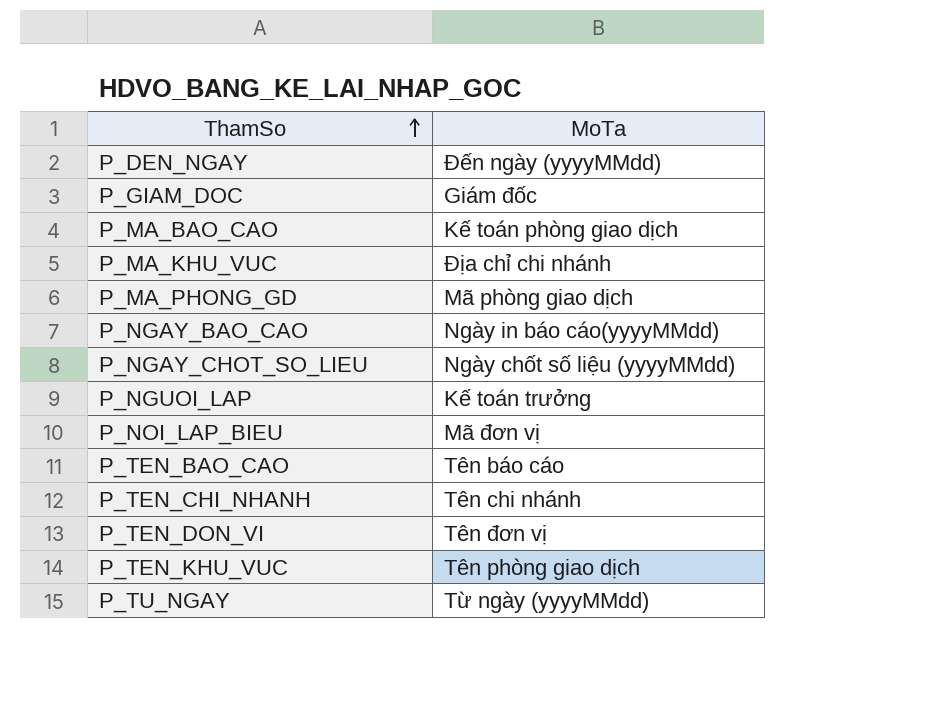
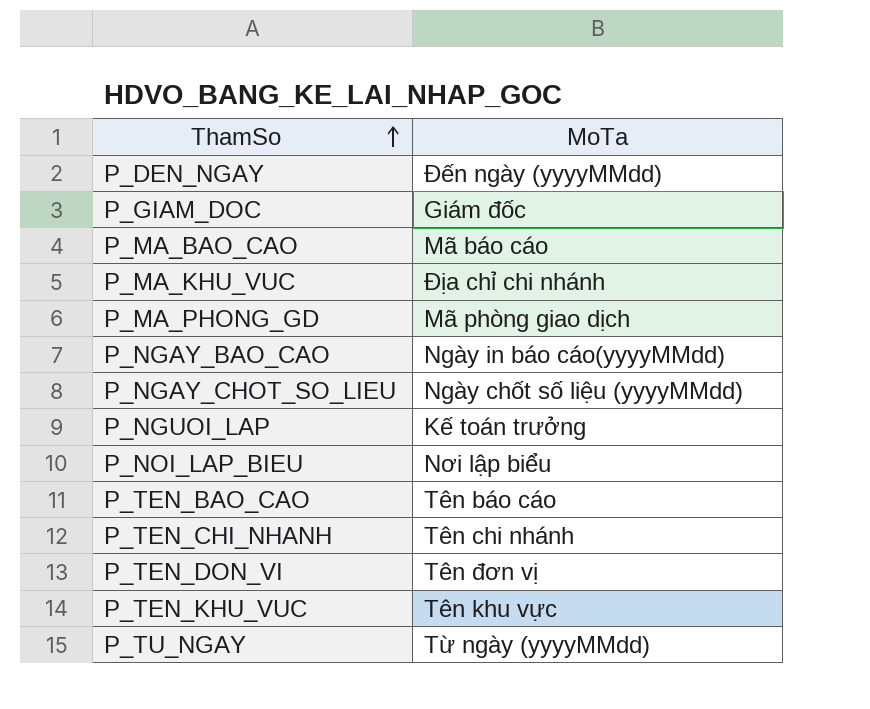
P_MA_BAO_CAO | MoTa: Kế toán phòng giao dịch -> Mã báo cáo
P_NOI_LAP_BIEU | MoTa: Mã đơn vị -> Nơi lập biểu
P_TEN_KHU_VUC | MoTa: Tên phòng giao dịch -> Tên khu vực

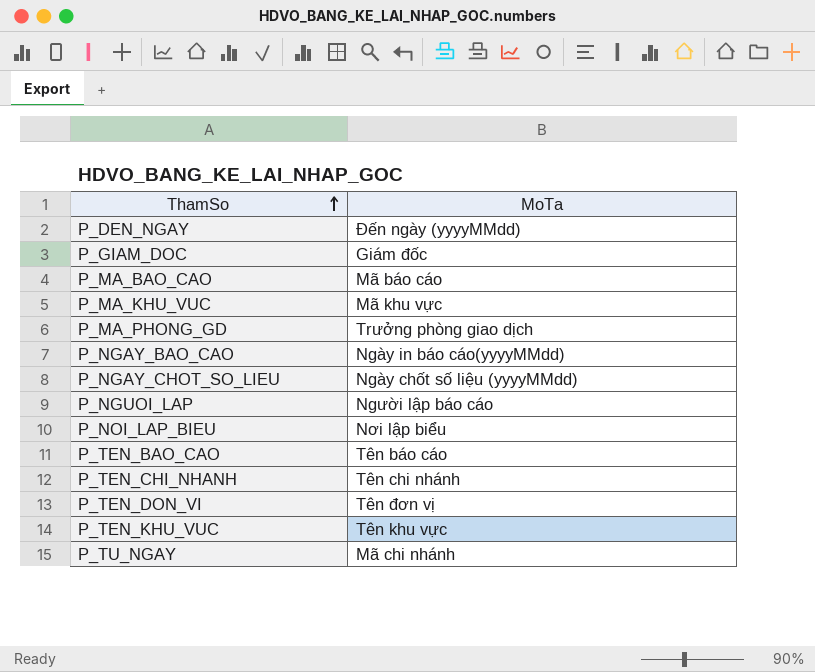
P_MA_KHU_VUC | MoTa: Địa chỉ chi nhánh -> Mã khu vực
P_MA_PHONG_GD | MoTa: Mã phòng giao dịch -> Trưởng phòng giao dịch
P_NGUOI_LAP | MoTa: Kế toán trưởng -> Người lập báo cáo
P_TU_NGAY | MoTa: Từ ngày (yyyyMMdd) -> Mã chi nhánh

